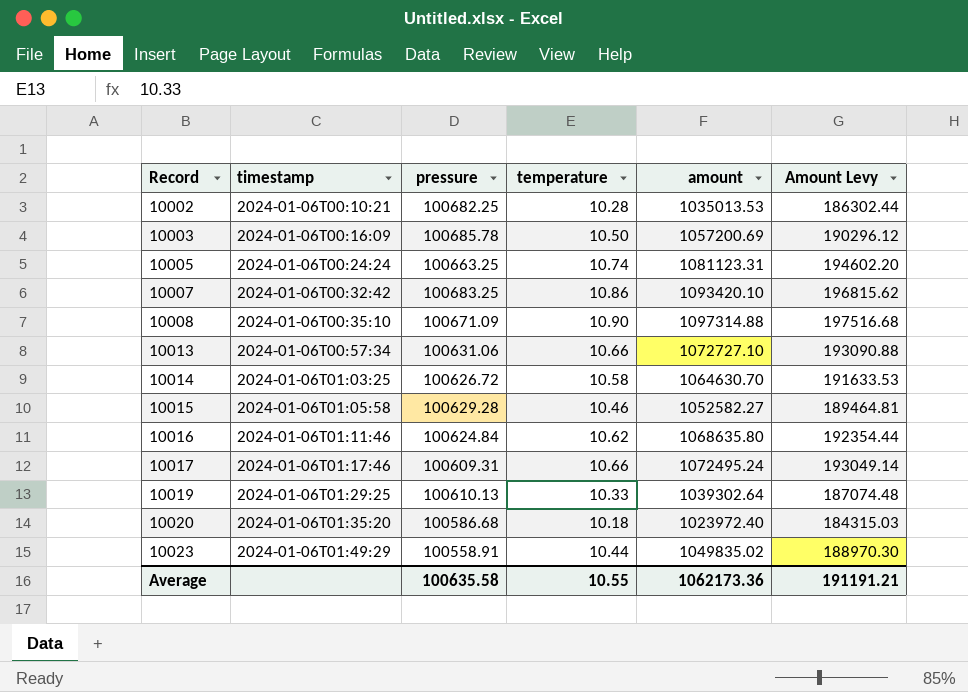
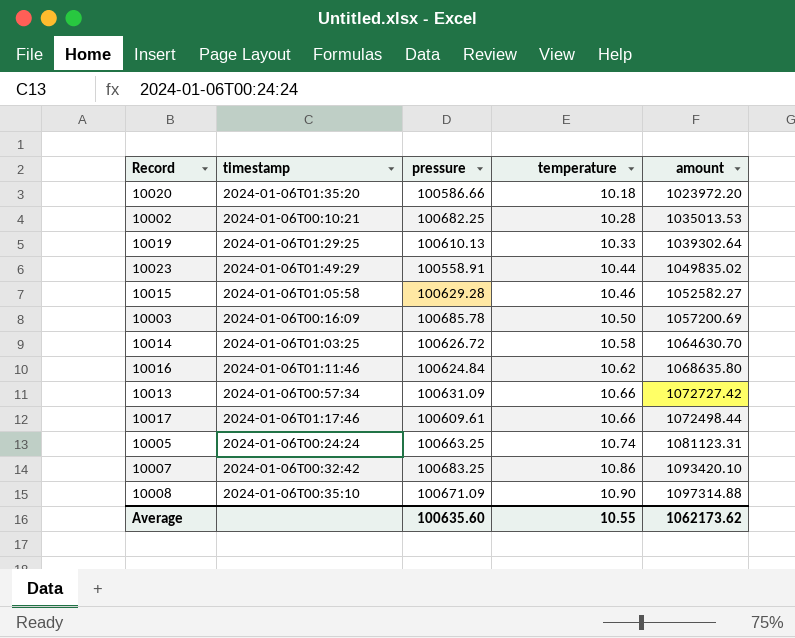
row order: Record ascending -> temperature ascending
column Amount Levy | formula: [amount] * 0.18 -> none
10020 | pressure: 100586.68 -> 100586.66
10020 | amount: 1023972.40 -> 1023972.20
10013 | pressure: 100631.06 -> 100631.09
10013 | amount: 1072727.10 -> 1072727.42
10017 | pressure: 100609.31 -> 100609.61
10017 | amount: 1072495.24 -> 1072498.44
Average | pressure: 100635.58 -> 100635.60
Average | amount: 1062173.36 -> 1062173.62

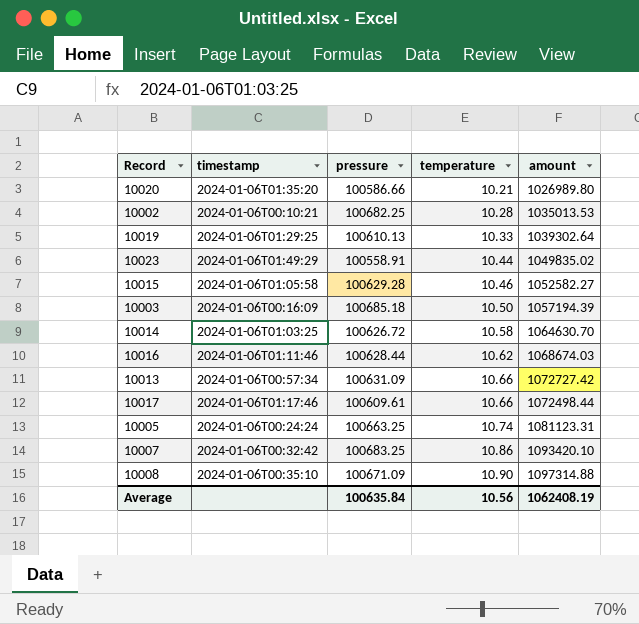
10020 | temperature: 10.18 -> 10.21
10020 | amount: 1023972.20 -> 1026989.80
10003 | pressure: 100685.78 -> 100685.18
10003 | amount: 1057200.69 -> 1057194.39
10016 | pressure: 100624.84 -> 100628.44
10016 | amount: 1068635.80 -> 1068674.03
Average | pressure: 100635.60 -> 100635.84
Average | temperature: 10.55 -> 10.56
Average | amount: 1062173.62 -> 1062408.19

